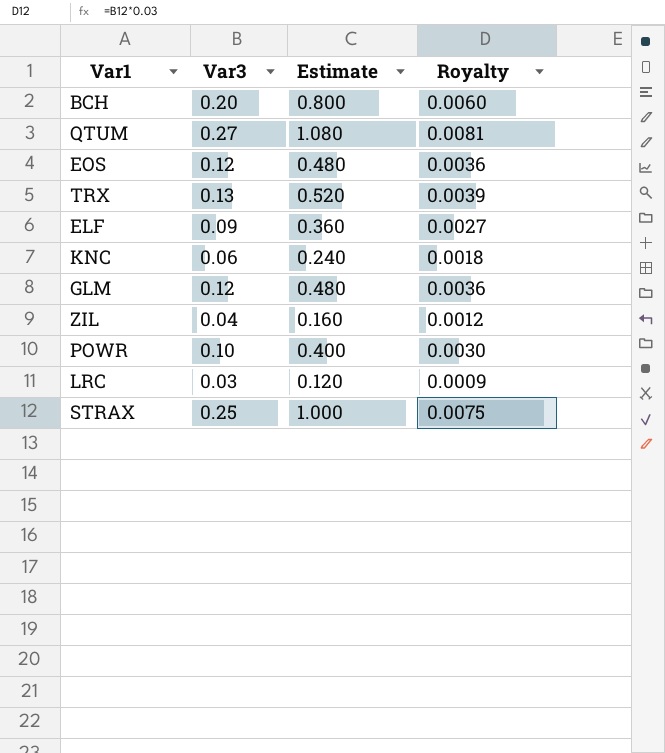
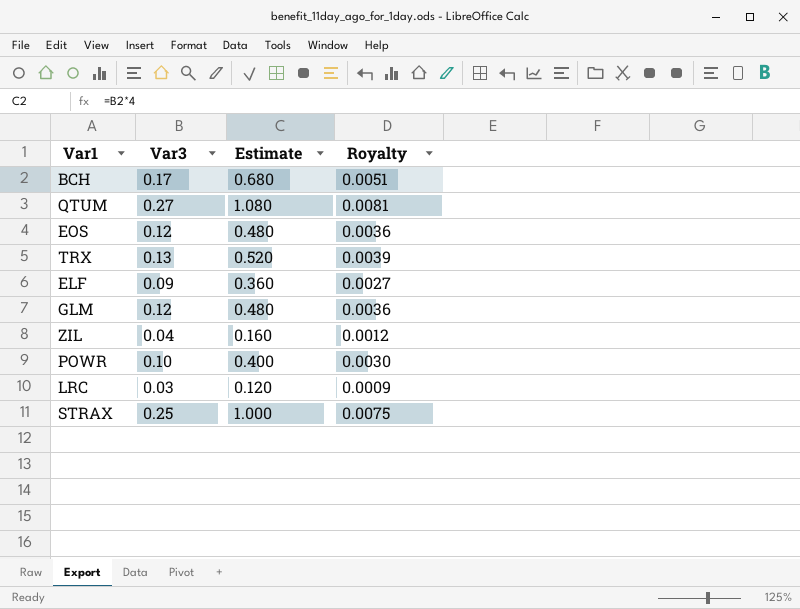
row KNC: 0.06 | 0.240 | 0.0018 -> none
BCH | Var3: 0.20 -> 0.17
BCH | Estimate: 0.800 -> 0.680
BCH | Royalty: 0.0060 -> 0.0051

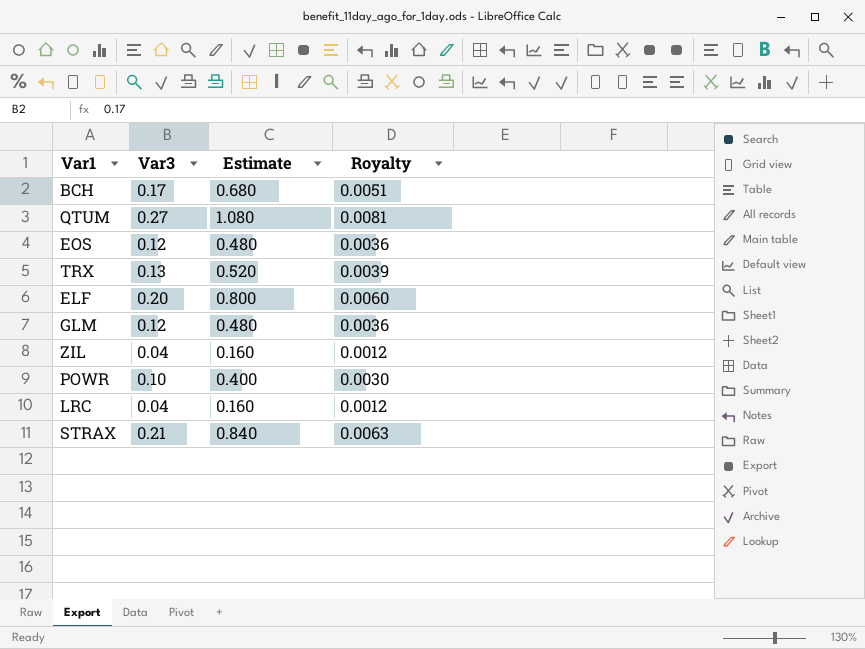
ELF | Var3: 0.09 -> 0.20
ELF | Estimate: 0.360 -> 0.800
ELF | Royalty: 0.0027 -> 0.0060
LRC | Var3: 0.03 -> 0.04
LRC | Estimate: 0.120 -> 0.160
LRC | Royalty: 0.0009 -> 0.0012
STRAX | Var3: 0.25 -> 0.21
STRAX | Estimate: 1.000 -> 0.840
STRAX | Royalty: 0.0075 -> 0.0063

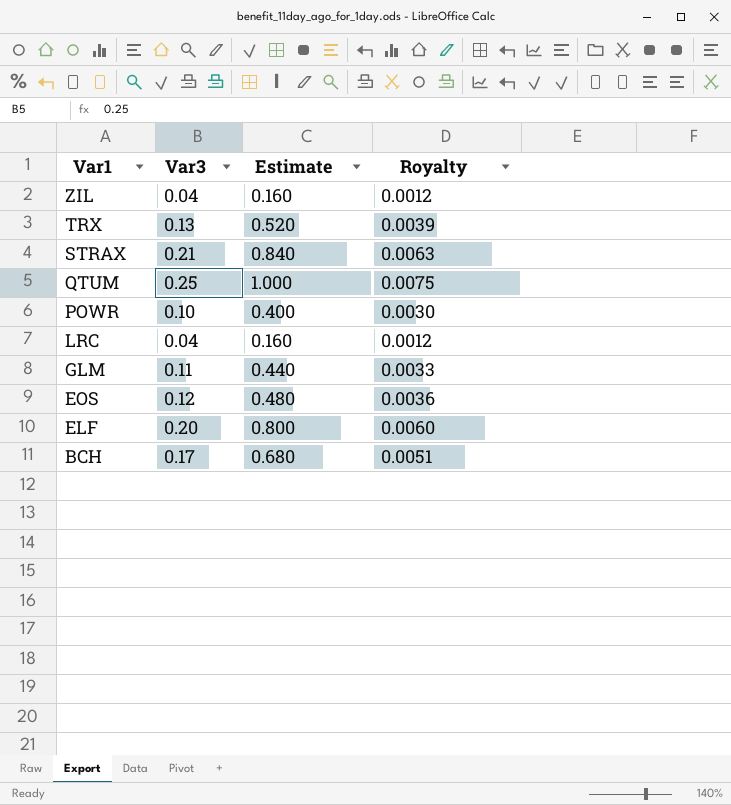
row order: none -> Var1 descending
QTUM | Var3: 0.27 -> 0.25
QTUM | Estimate: 1.080 -> 1.000
QTUM | Royalty: 0.0081 -> 0.0075
GLM | Var3: 0.12 -> 0.11
GLM | Estimate: 0.480 -> 0.440
GLM | Royalty: 0.0036 -> 0.0033

